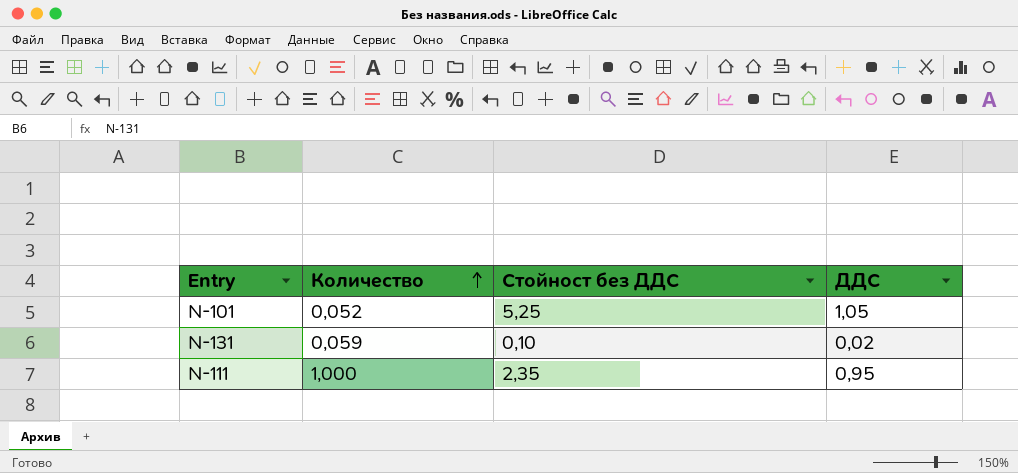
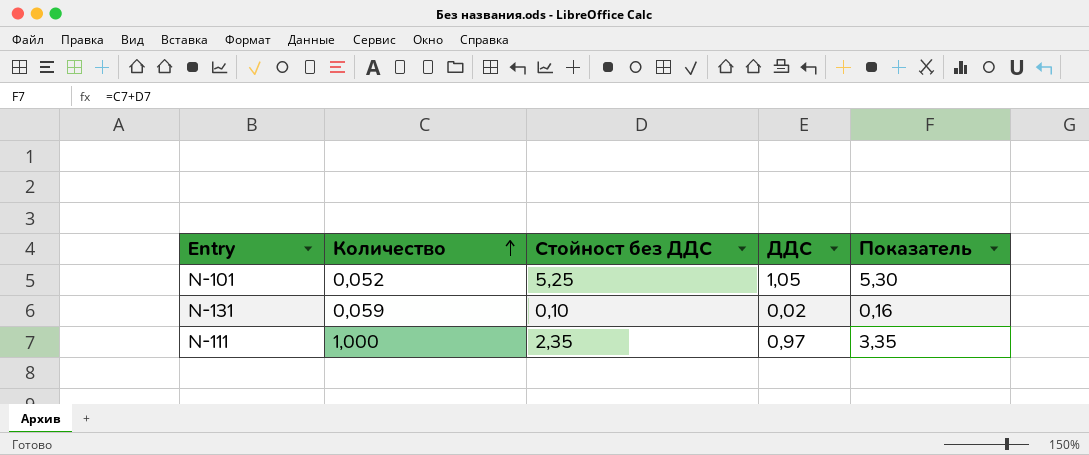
column Показатель | formula: none -> [Количество] + [Стойност без ДДС]
N-111 | ДДС: 0,95 -> 0,97

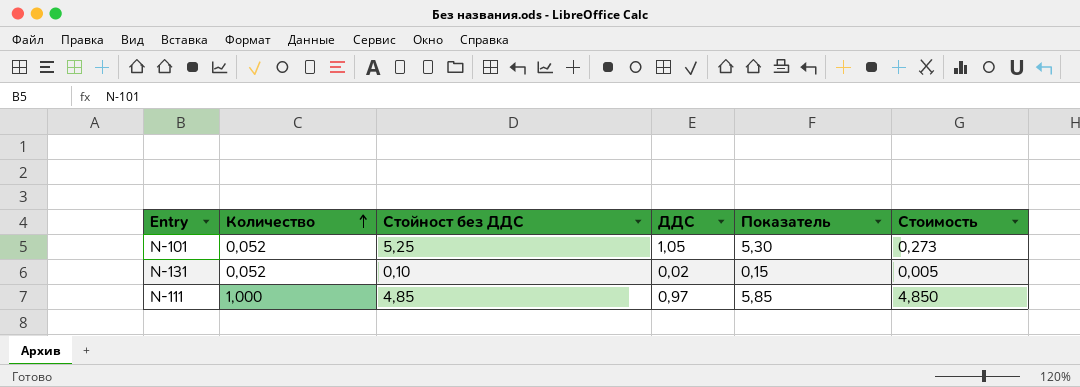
column Стоимость | formula: none -> [Количество] * [Стойност без ДДС]
N-131 | Количество: 0,059 -> 0,052
N-131 | Показатель: 0,16 -> 0,15
N-111 | Стойност без ДДС: 2,35 -> 4,85
N-111 | Показатель: 3,35 -> 5,85

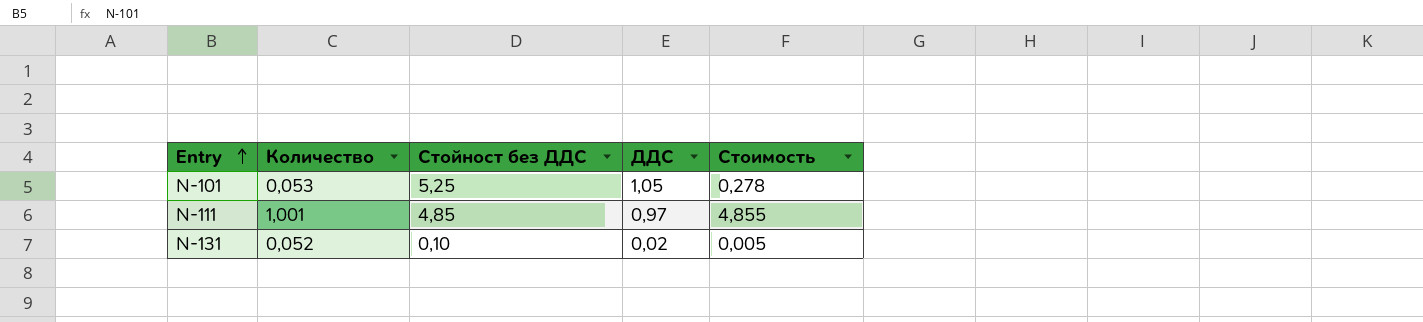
row order: Количество ascending -> Entry ascending
column Показатель | formula: [Количество] + [Стойност без ДДС] -> none
N-101 | Количество: 0,052 -> 0,053
N-101 | Стоимость: 0,273 -> 0,278
N-111 | Количество: 1,000 -> 1,001
N-111 | Стоимость: 4,850 -> 4,855

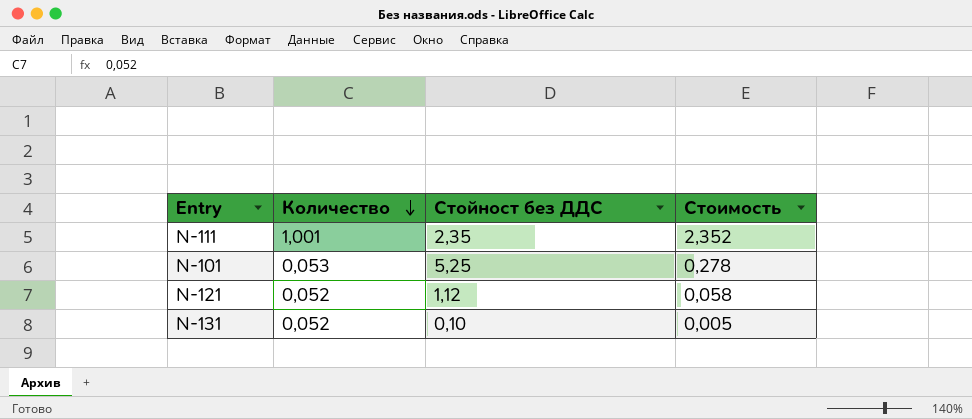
row order: Entry ascending -> Количество descending
column ДДС | position: 4 -> none
N-111 | Стойност без ДДС: 4,85 -> 2,35
N-111 | Стоимость: 4,855 -> 2,352
row N-121: none -> 0,052 | 1,12 | 0,058

